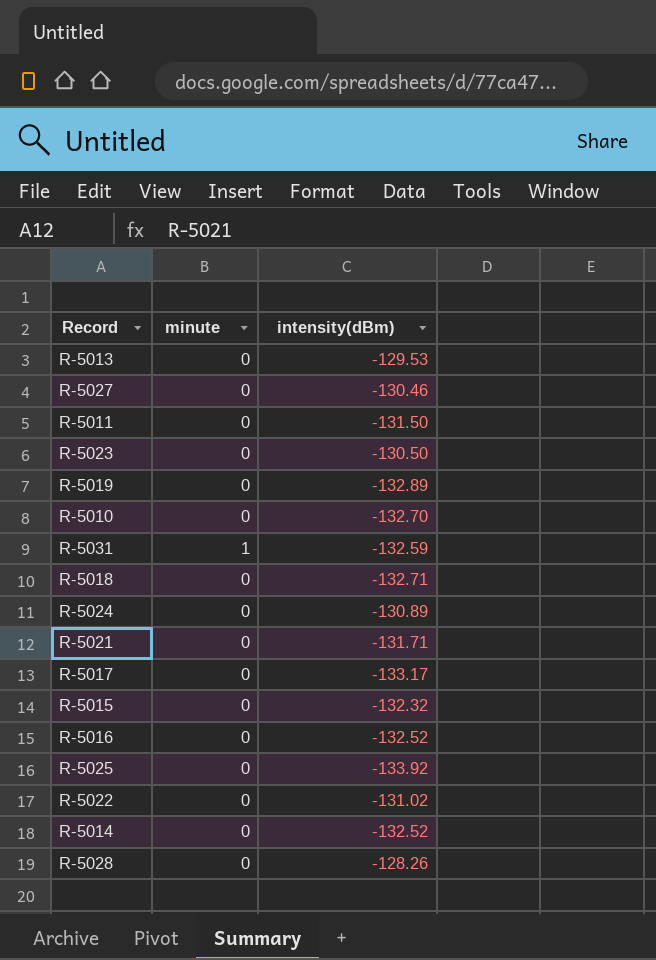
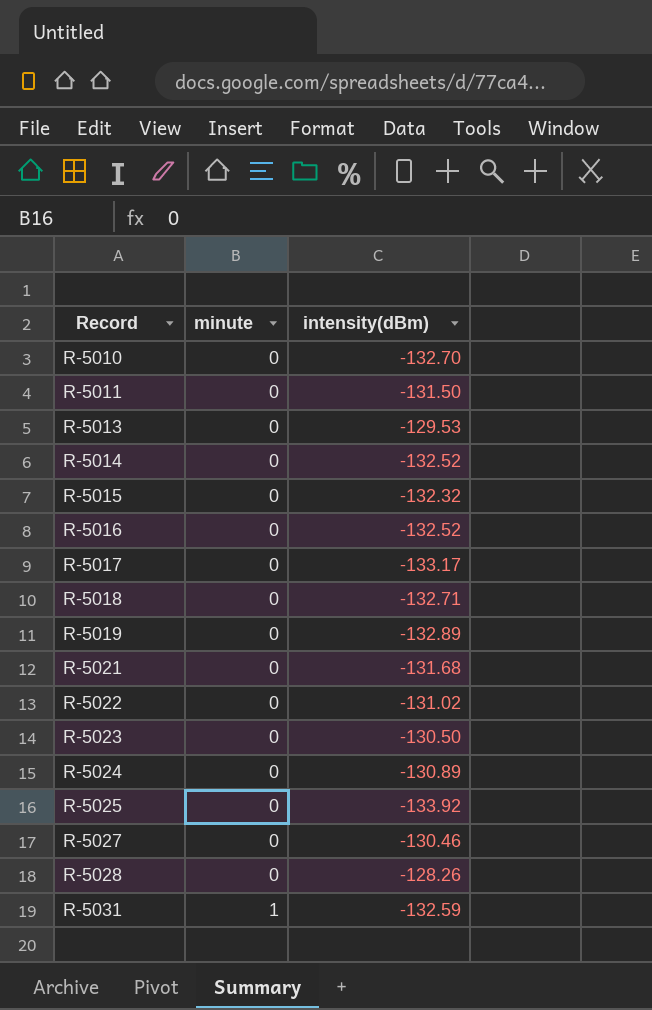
row order: none -> Record ascending
R-5021 | intensity(dBm): -131.71 -> -131.68

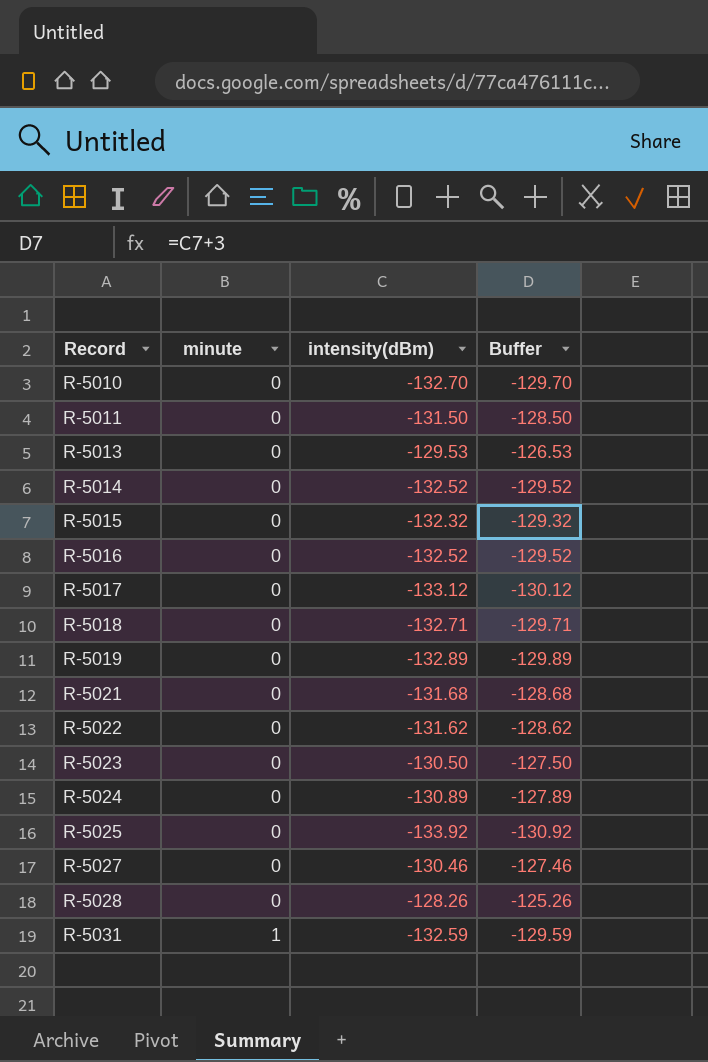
column Buffer | formula: none -> [intensity(dBm)] + 3
R-5017 | intensity(dBm): -133.17 -> -133.12
R-5022 | intensity(dBm): -131.02 -> -131.62

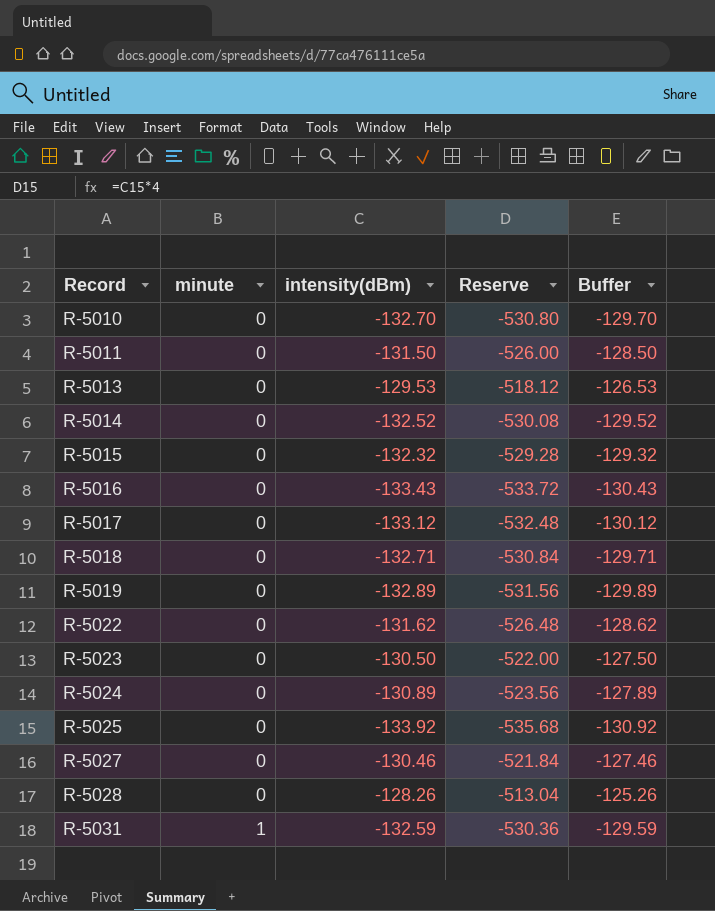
column Reserve | formula: none -> [intensity(dBm)] * 4
row R-5021: 0 | -131.68 | -128.68 -> none
R-5016 | intensity(dBm): -132.52 -> -133.43
R-5016 | Buffer: -129.52 -> -130.43

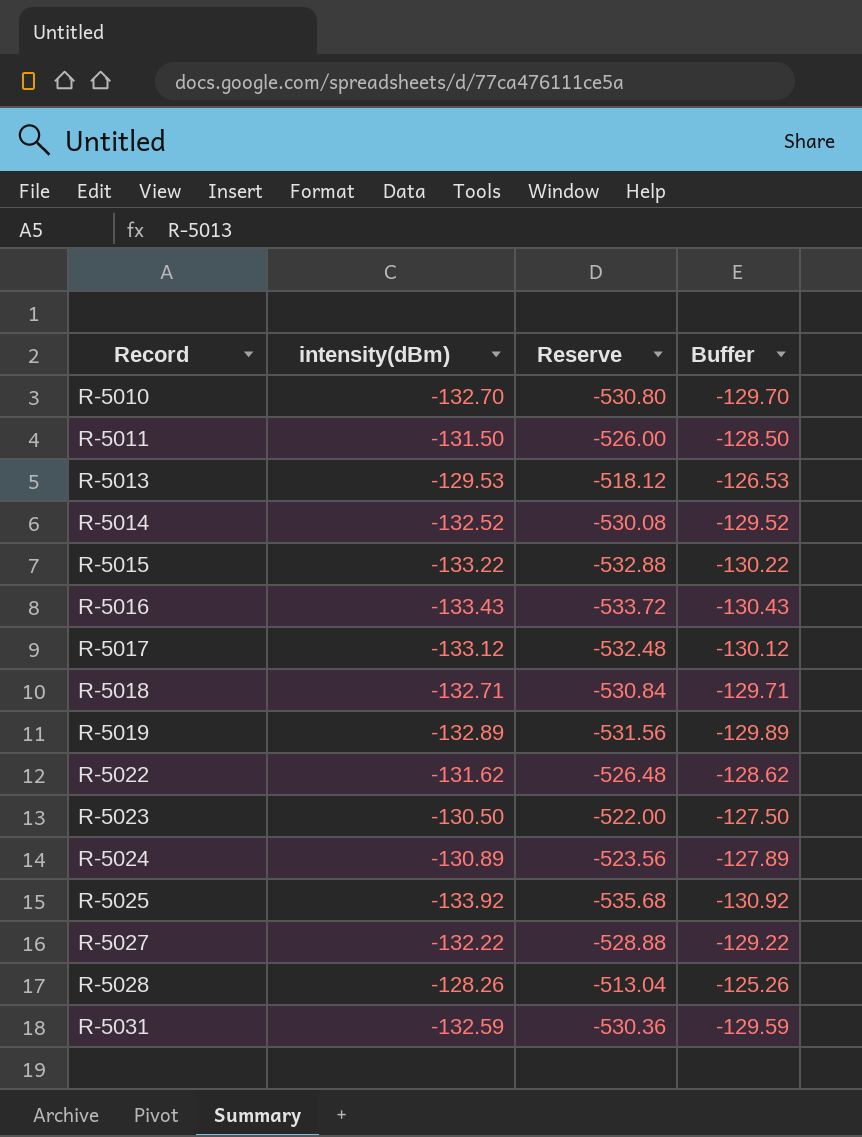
column minute | position: 2 -> none
R-5015 | intensity(dBm): -132.32 -> -133.22
R-5015 | Reserve: -529.28 -> -532.88
R-5015 | Buffer: -129.32 -> -130.22
R-5027 | intensity(dBm): -130.46 -> -132.22
R-5027 | Reserve: -521.84 -> -528.88
R-5027 | Buffer: -127.46 -> -129.22

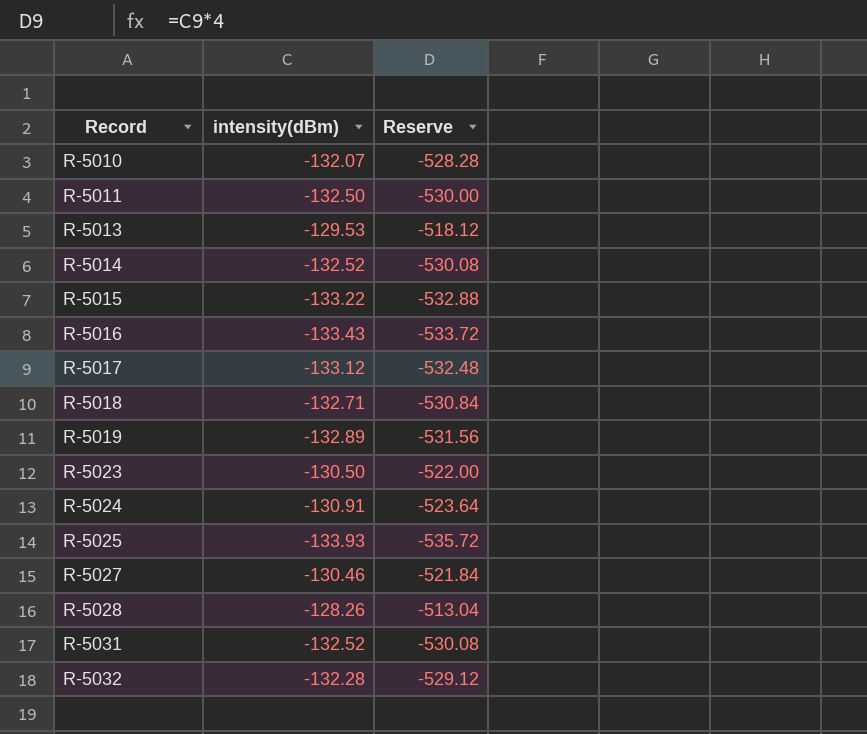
column Buffer | formula: [intensity(dBm)] + 3 -> none
row R-5022: -131.62 | -526.48 | -128.62 -> none
R-5010 | intensity(dBm): -132.70 -> -132.07
R-5010 | Reserve: -530.80 -> -528.28
R-5011 | intensity(dBm): -131.50 -> -132.50
R-5011 | Reserve: -526.00 -> -530.00
R-5024 | intensity(dBm): -130.89 -> -130.91
R-5024 | Reserve: -523.56 -> -523.64
R-5025 | intensity(dBm): -133.92 -> -133.93
R-5025 | Reserve: -535.68 -> -535.72
R-5027 | intensity(dBm): -132.22 -> -130.46
R-5027 | Reserve: -528.88 -> -521.84
R-5031 | intensity(dBm): -132.59 -> -132.52
R-5031 | Reserve: -530.36 -> -530.08
row R-5032: none -> -132.28 | -529.12

